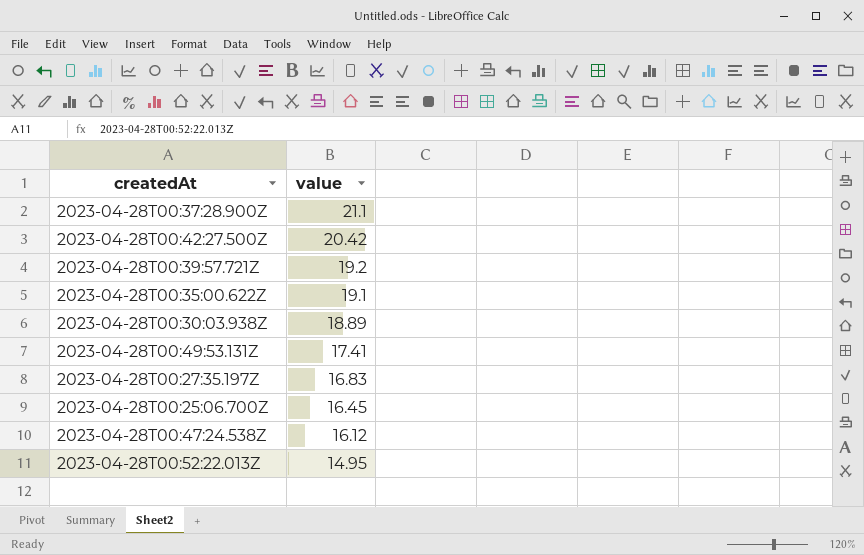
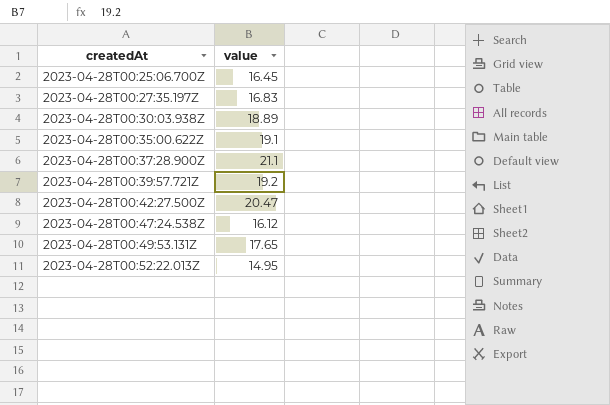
row order: value descending -> createdAt ascending
2023-04-28T00:42:27.500Z | value: 20.42 -> 20.47
2023-04-28T00:49:53.131Z | value: 17.41 -> 17.65

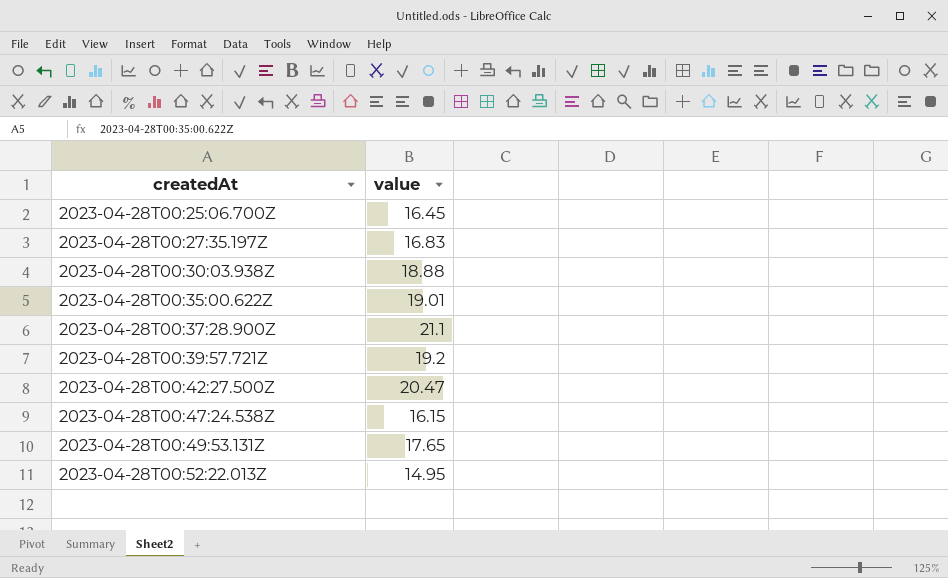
2023-04-28T00:30:03.938Z | value: 18.89 -> 18.88
2023-04-28T00:35:00.622Z | value: 19.1 -> 19.01
2023-04-28T00:47:24.538Z | value: 16.12 -> 16.15

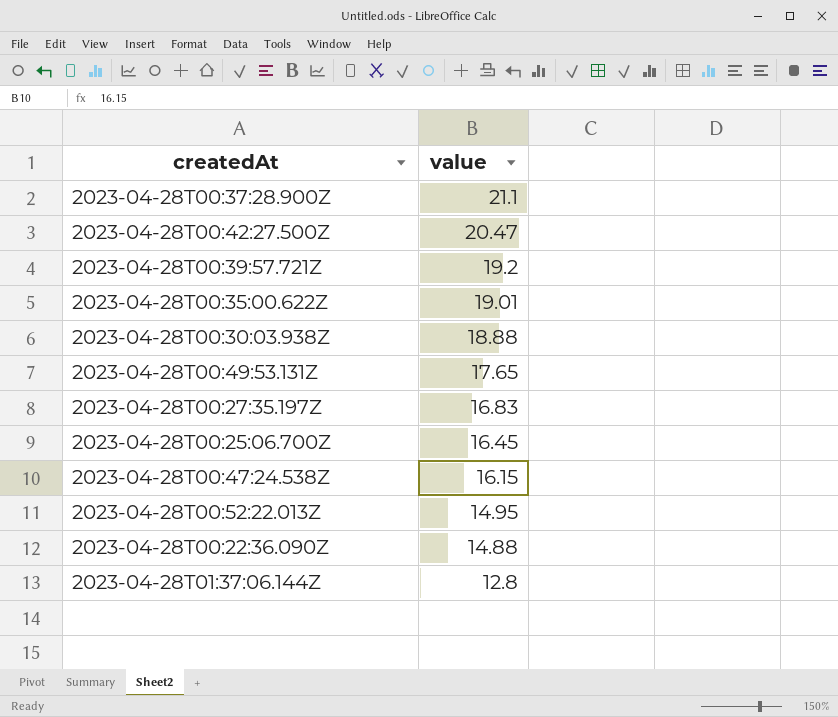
row order: createdAt ascending -> value descending
row 2023-04-28T00:22:36.090Z: none -> 14.88
row 2023-04-28T01:37:06.144Z: none -> 12.8

